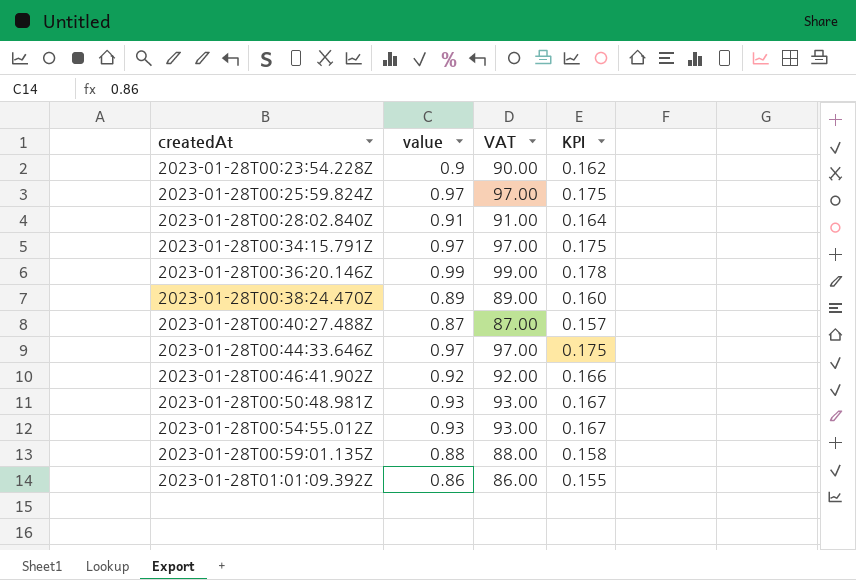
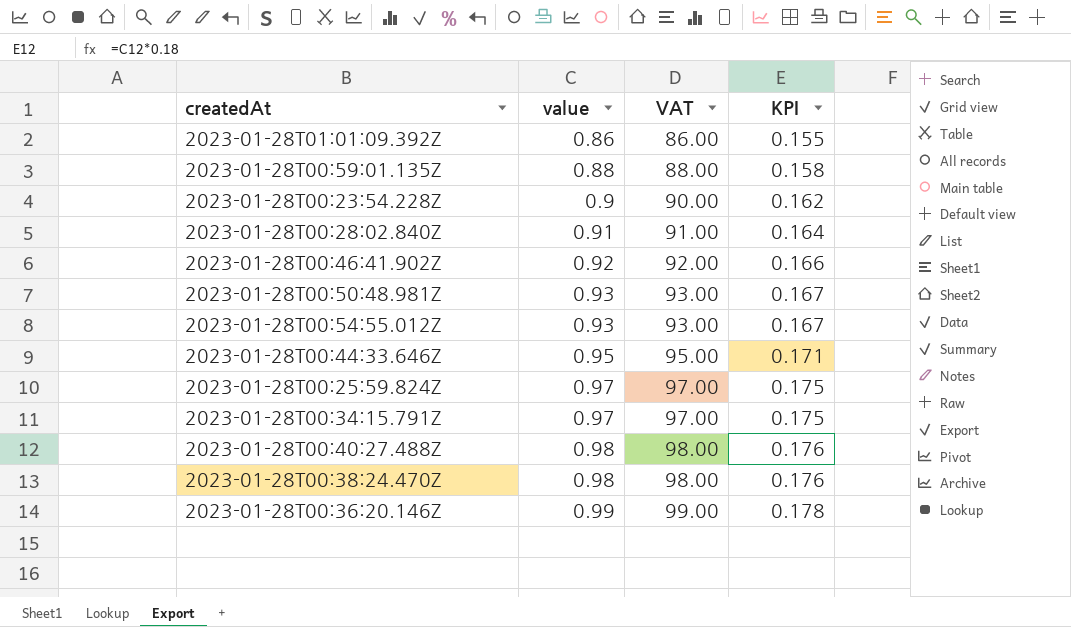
row order: createdAt ascending -> value ascending
2023-01-28T00:44:33.646Z | value: 0.97 -> 0.95
2023-01-28T00:44:33.646Z | VAT: 97.00 -> 95.00
2023-01-28T00:44:33.646Z | KPI: 0.175 -> 0.171
2023-01-28T00:40:27.488Z | value: 0.87 -> 0.98
2023-01-28T00:40:27.488Z | VAT: 87.00 -> 98.00
2023-01-28T00:40:27.488Z | KPI: 0.157 -> 0.176
2023-01-28T00:38:24.470Z | value: 0.89 -> 0.98
2023-01-28T00:38:24.470Z | VAT: 89.00 -> 98.00
2023-01-28T00:38:24.470Z | KPI: 0.160 -> 0.176

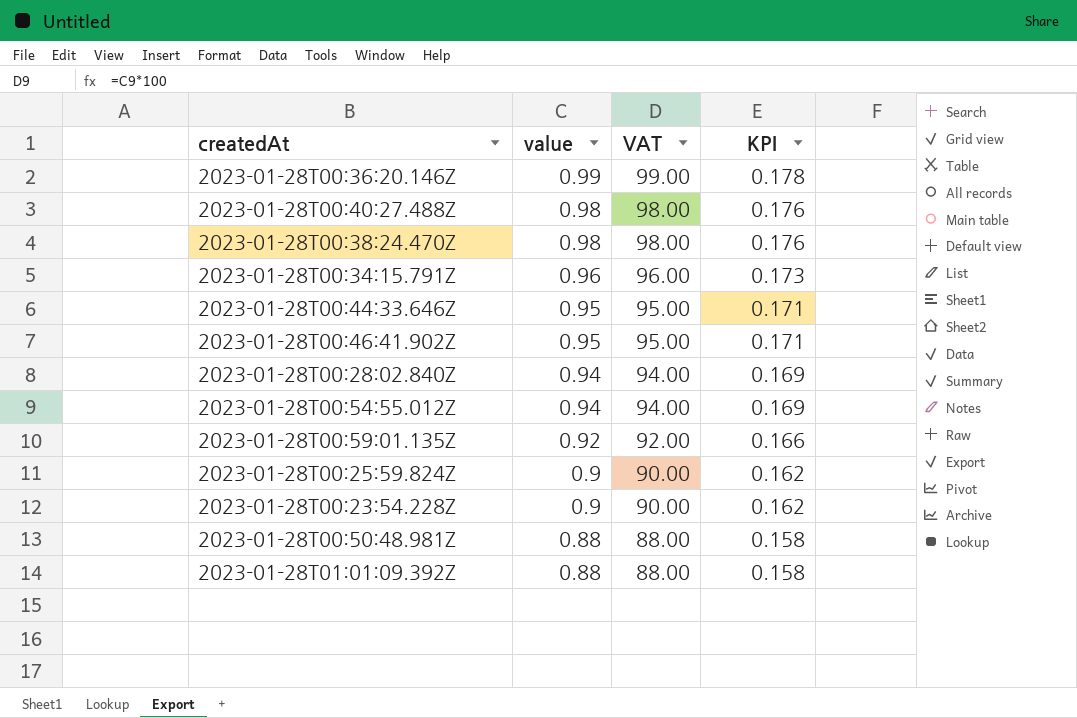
row order: value ascending -> value descending
2023-01-28T00:34:15.791Z | value: 0.97 -> 0.96
2023-01-28T00:34:15.791Z | VAT: 97.00 -> 96.00
2023-01-28T00:34:15.791Z | KPI: 0.175 -> 0.173
2023-01-28T00:46:41.902Z | value: 0.92 -> 0.95
2023-01-28T00:46:41.902Z | VAT: 92.00 -> 95.00
2023-01-28T00:46:41.902Z | KPI: 0.166 -> 0.171
2023-01-28T00:28:02.840Z | value: 0.91 -> 0.94
2023-01-28T00:28:02.840Z | VAT: 91.00 -> 94.00
2023-01-28T00:28:02.840Z | KPI: 0.164 -> 0.169
2023-01-28T00:54:55.012Z | value: 0.93 -> 0.94
2023-01-28T00:54:55.012Z | VAT: 93.00 -> 94.00
2023-01-28T00:54:55.012Z | KPI: 0.167 -> 0.169
2023-01-28T00:59:01.135Z | value: 0.88 -> 0.92
2023-01-28T00:59:01.135Z | VAT: 88.00 -> 92.00
2023-01-28T00:59:01.135Z | KPI: 0.158 -> 0.166
2023-01-28T00:25:59.824Z | value: 0.97 -> 0.9
2023-01-28T00:25:59.824Z | VAT: 97.00 -> 90.00
2023-01-28T00:25:59.824Z | KPI: 0.175 -> 0.162
2023-01-28T00:50:48.981Z | value: 0.93 -> 0.88
2023-01-28T00:50:48.981Z | VAT: 93.00 -> 88.00
2023-01-28T00:50:48.981Z | KPI: 0.167 -> 0.158
2023-01-28T01:01:09.392Z | value: 0.86 -> 0.88
2023-01-28T01:01:09.392Z | VAT: 86.00 -> 88.00
2023-01-28T01:01:09.392Z | KPI: 0.155 -> 0.158

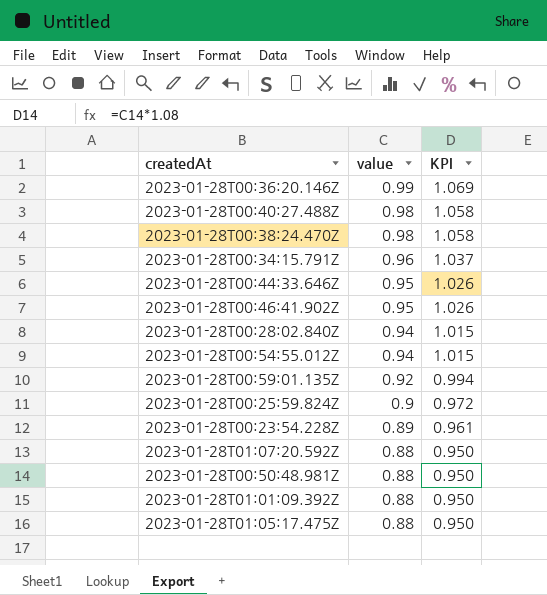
column VAT | formula: [value] * 100 -> none
column KPI | formula: [value] * 0.18 -> [value] * 1.08
2023-01-28T00:23:54.228Z | value: 0.9 -> 0.89
row 2023-01-28T01:07:20.592Z: none -> 0.88 | 0.950
row 2023-01-28T01:05:17.475Z: none -> 0.88 | 0.950

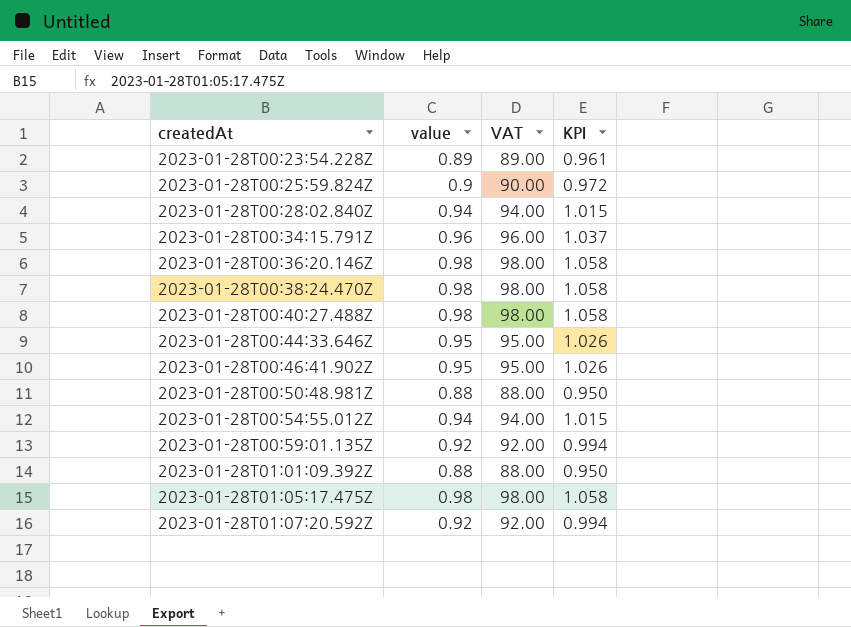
row order: value descending -> createdAt ascending
column VAT | formula: none -> [value] * 100
2023-01-28T00:36:20.146Z | value: 0.99 -> 0.98
2023-01-28T00:36:20.146Z | KPI: 1.069 -> 1.058
2023-01-28T01:05:17.475Z | value: 0.88 -> 0.98
2023-01-28T01:05:17.475Z | KPI: 0.950 -> 1.058
2023-01-28T01:07:20.592Z | value: 0.88 -> 0.92
2023-01-28T01:07:20.592Z | KPI: 0.950 -> 0.994

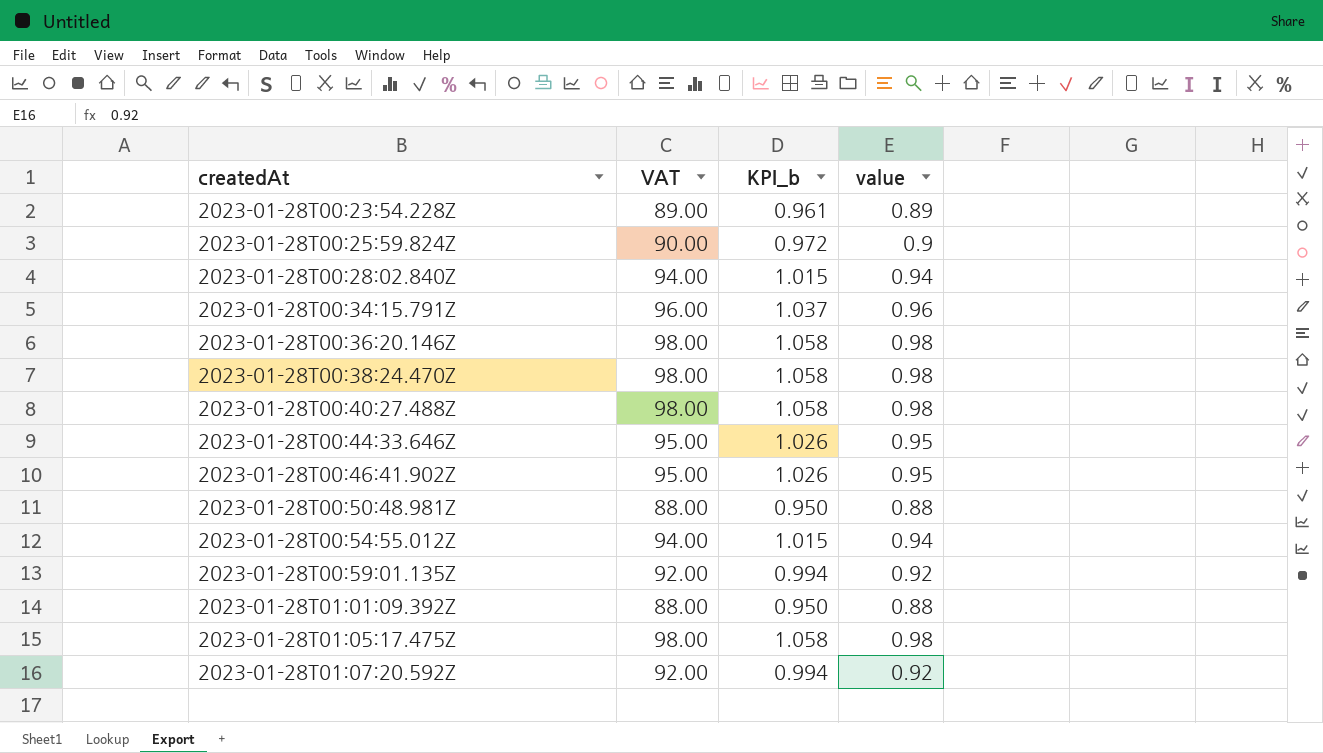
column name: KPI -> KPI_b
column value | position: 2 -> 4

